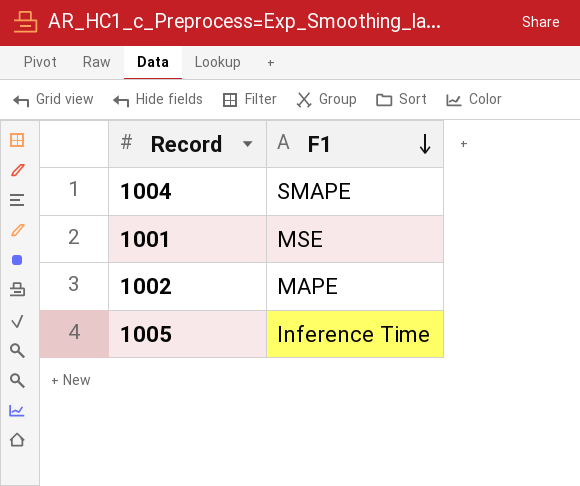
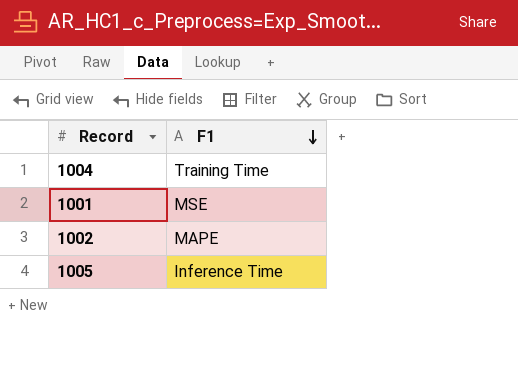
1004 | F1: SMAPE -> Training Time

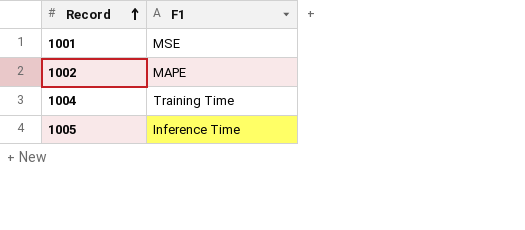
row order: F1 descending -> Record ascending

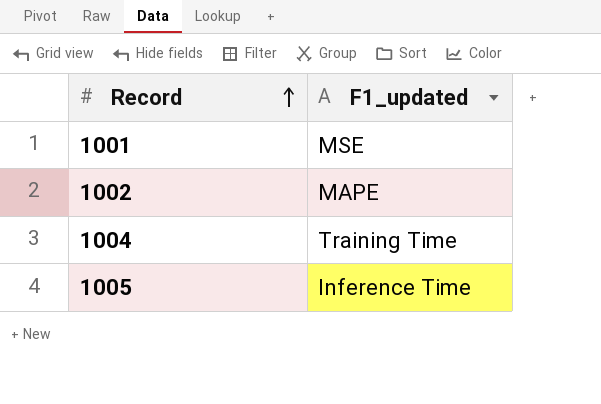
column name: F1 -> F1_updated

